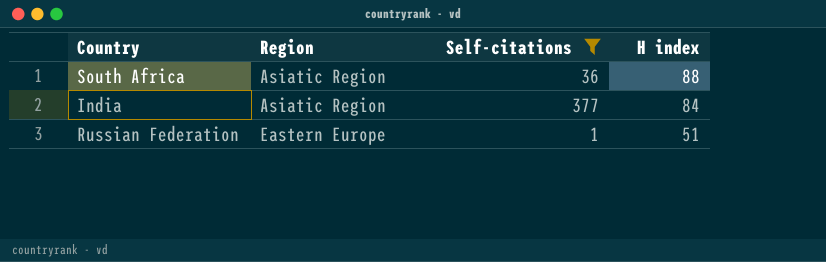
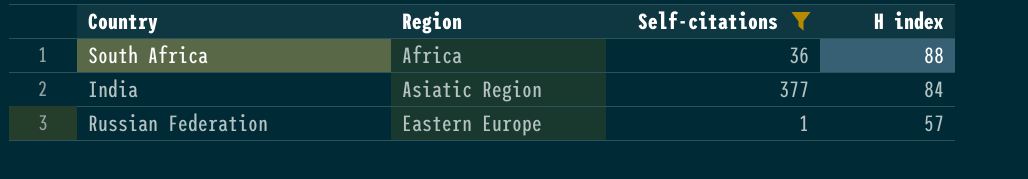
South Africa | Region: Asiatic Region -> Africa
Russian Federation | H index: 51 -> 57

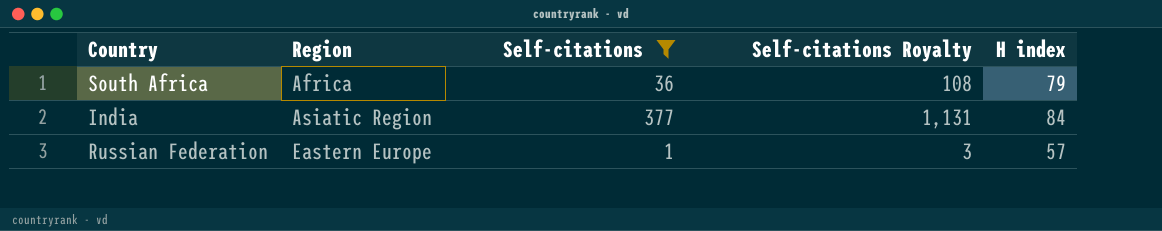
column Self-citations Royalty | formula: none -> [Self-citations] * 3
South Africa | H index: 88 -> 79

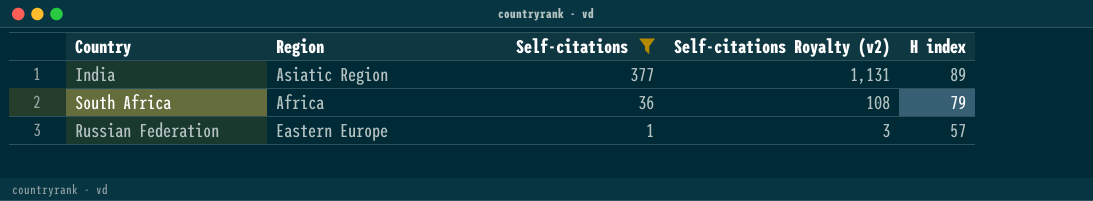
row order: Region ascending -> Self-citations descending
column name: Self-citations Royalty -> Self-citations Royalty (v2)
India | H index: 84 -> 89

